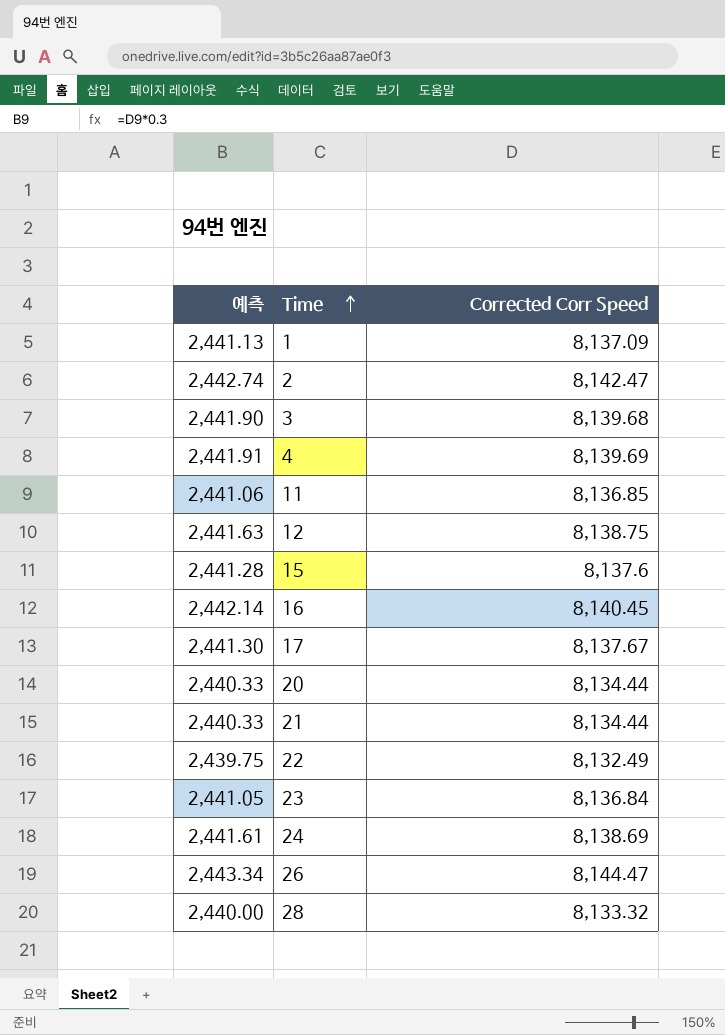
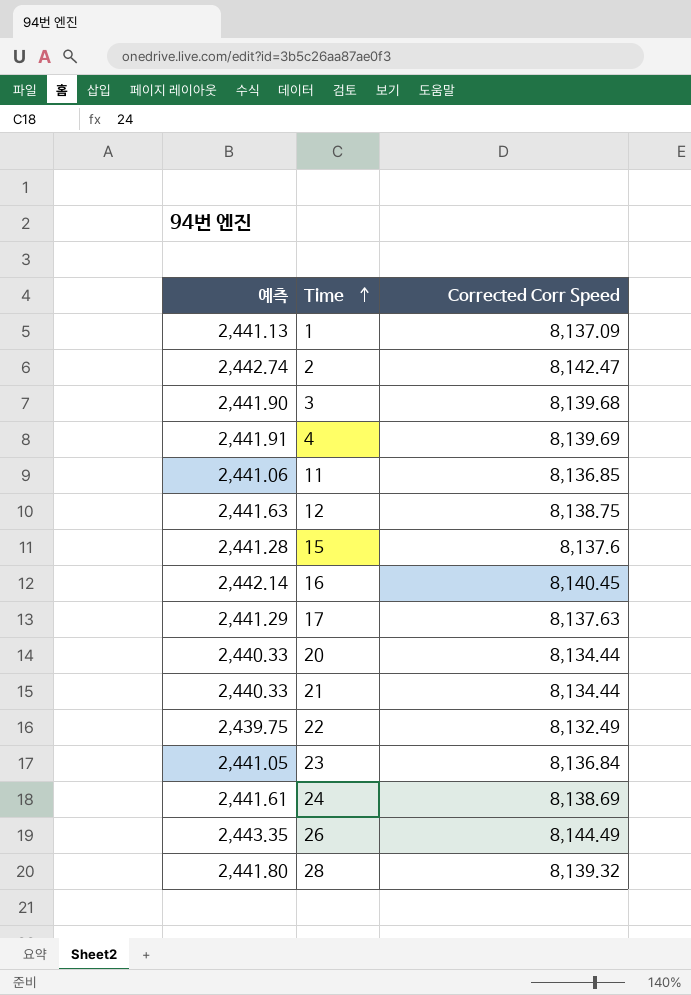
17 | 예측: 2,441.30 -> 2,441.29
17 | Corrected Corr Speed: 8,137.67 -> 8,137.63
26 | 예측: 2,443.34 -> 2,443.35
26 | Corrected Corr Speed: 8,144.47 -> 8,144.49
28 | 예측: 2,440.00 -> 2,441.80
28 | Corrected Corr Speed: 8,133.32 -> 8,139.32

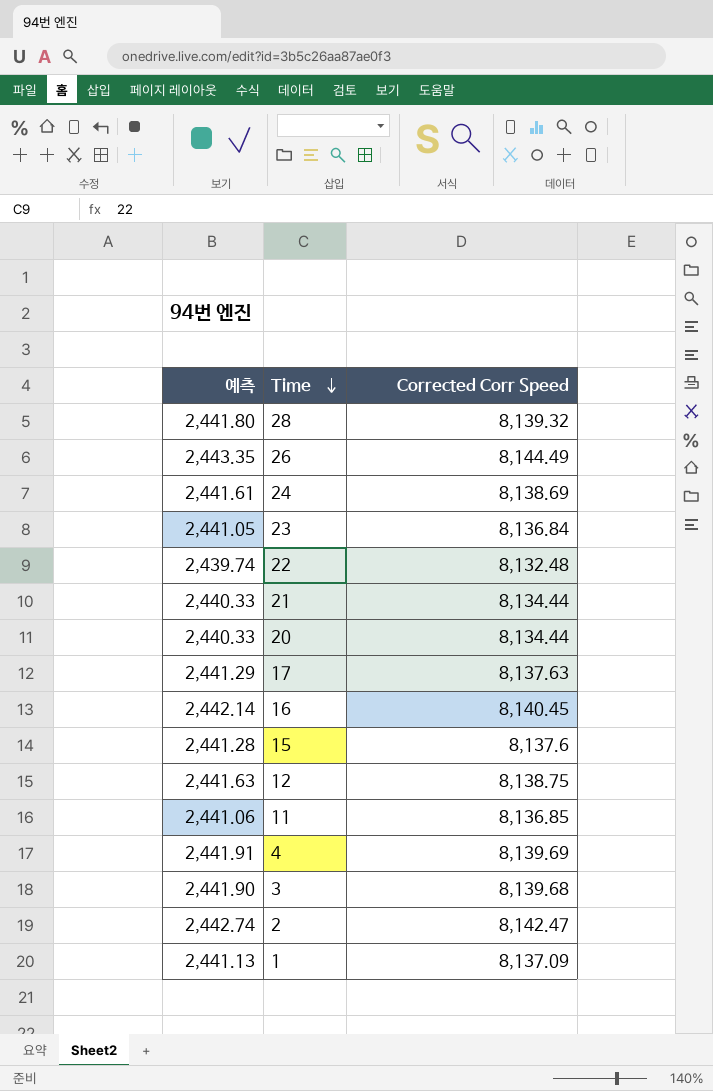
row order: Time ascending -> Time descending
22 | 예측: 2,439.75 -> 2,439.74
22 | Corrected Corr Speed: 8,132.49 -> 8,132.48

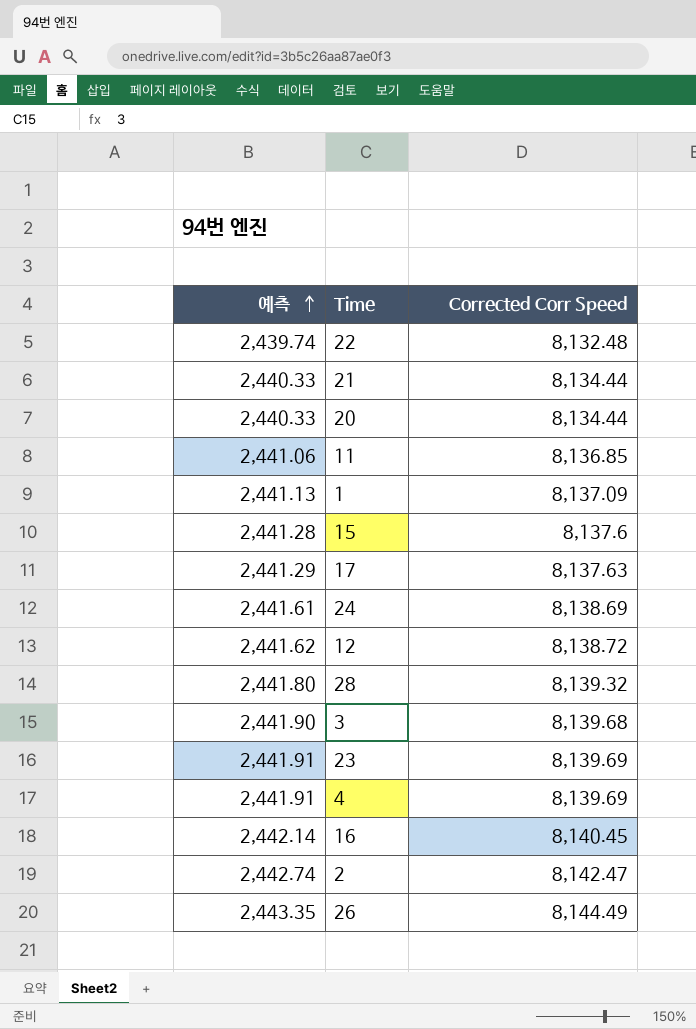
row order: Time descending -> 예측 ascending
12 | 예측: 2,441.63 -> 2,441.62
12 | Corrected Corr Speed: 8,138.75 -> 8,138.72
23 | 예측: 2,441.05 -> 2,441.91
23 | Corrected Corr Speed: 8,136.84 -> 8,139.69

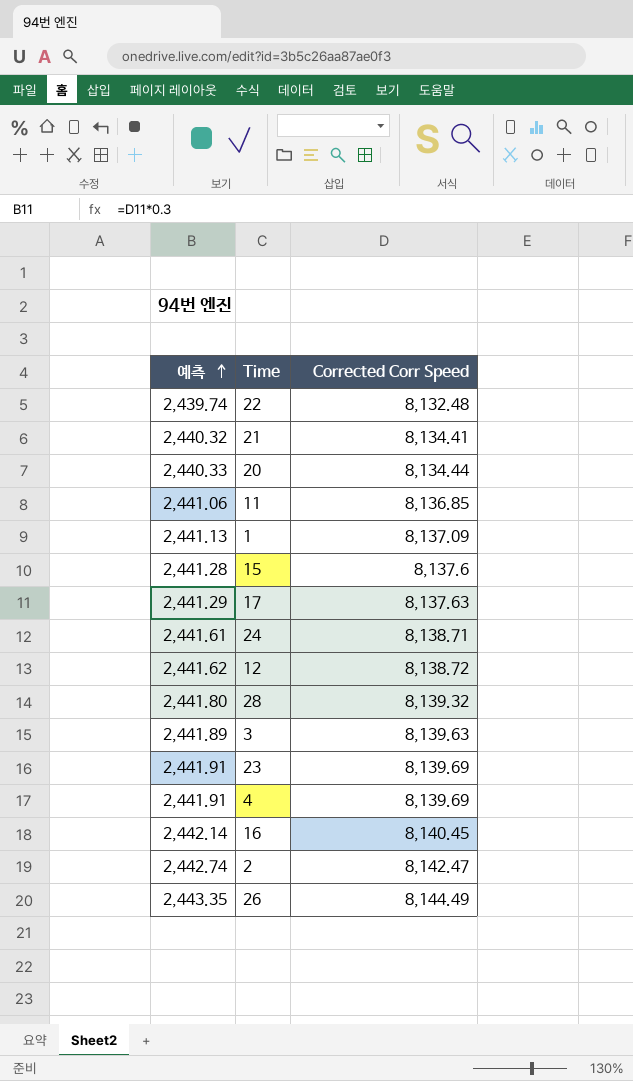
21 | 예측: 2,440.33 -> 2,440.32
21 | Corrected Corr Speed: 8,134.44 -> 8,134.41
24 | Corrected Corr Speed: 8,138.69 -> 8,138.71
3 | 예측: 2,441.90 -> 2,441.89
3 | Corrected Corr Speed: 8,139.68 -> 8,139.63

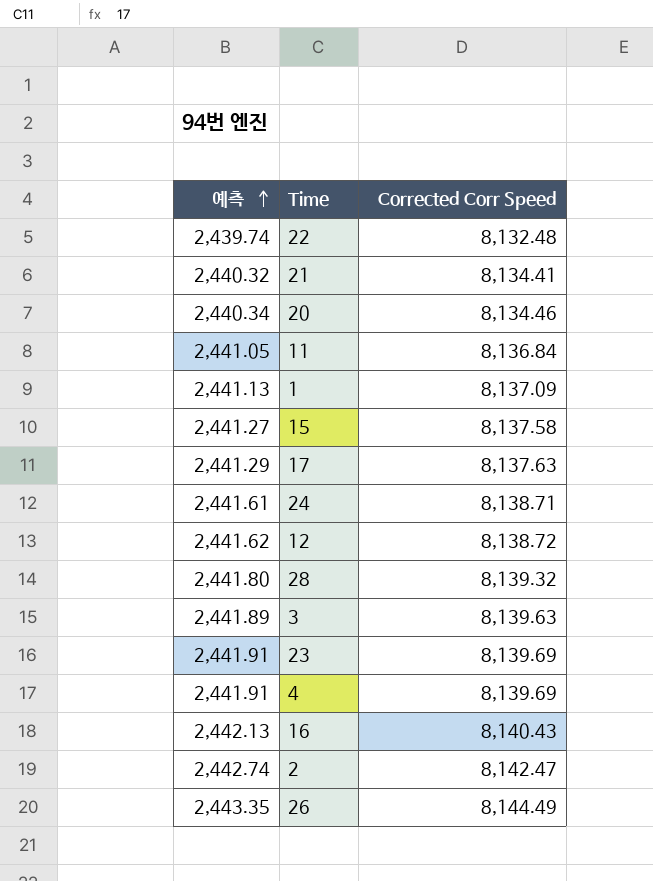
20 | 예측: 2,440.33 -> 2,440.34
20 | Corrected Corr Speed: 8,134.44 -> 8,134.46
11 | 예측: 2,441.06 -> 2,441.05
11 | Corrected Corr Speed: 8,136.85 -> 8,136.84
15 | 예측: 2,441.28 -> 2,441.27
15 | Corrected Corr Speed: 8,137.6 -> 8,137.58
16 | 예측: 2,442.14 -> 2,442.13
16 | Corrected Corr Speed: 8,140.45 -> 8,140.43

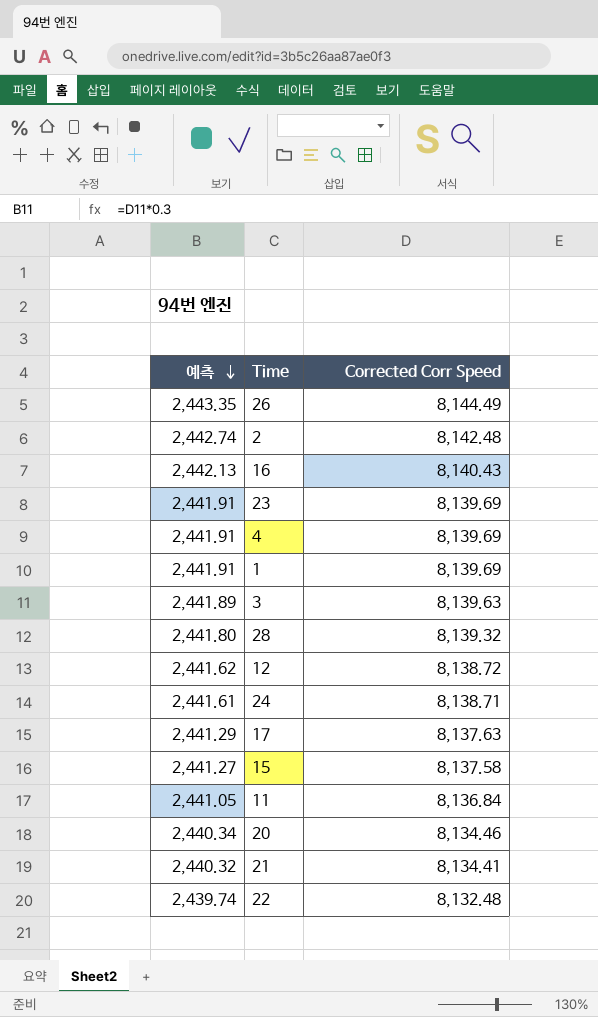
row order: 예측 ascending -> 예측 descending
2 | Corrected Corr Speed: 8,142.47 -> 8,142.48
1 | 예측: 2,441.13 -> 2,441.91
1 | Corrected Corr Speed: 8,137.09 -> 8,139.69

